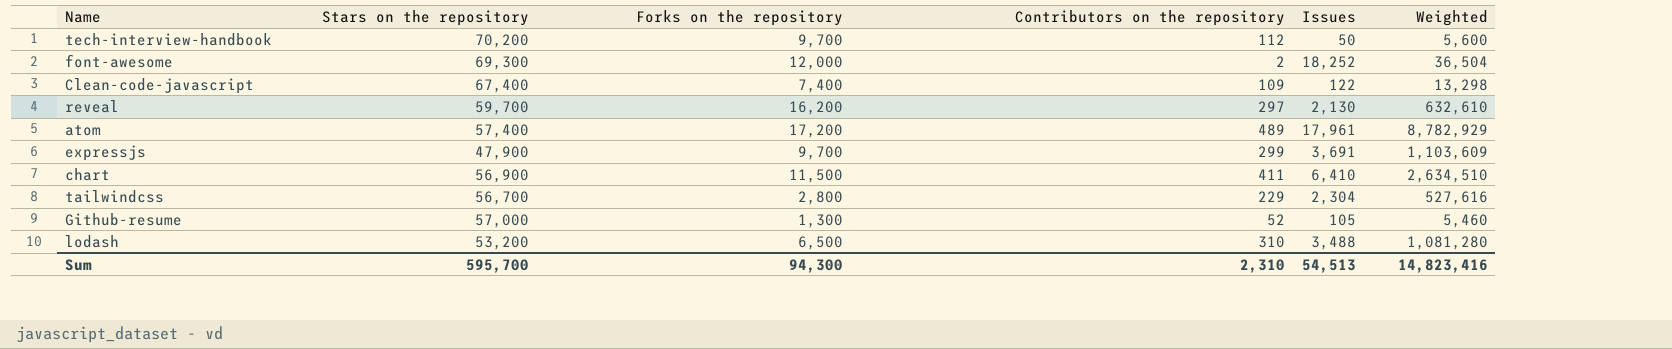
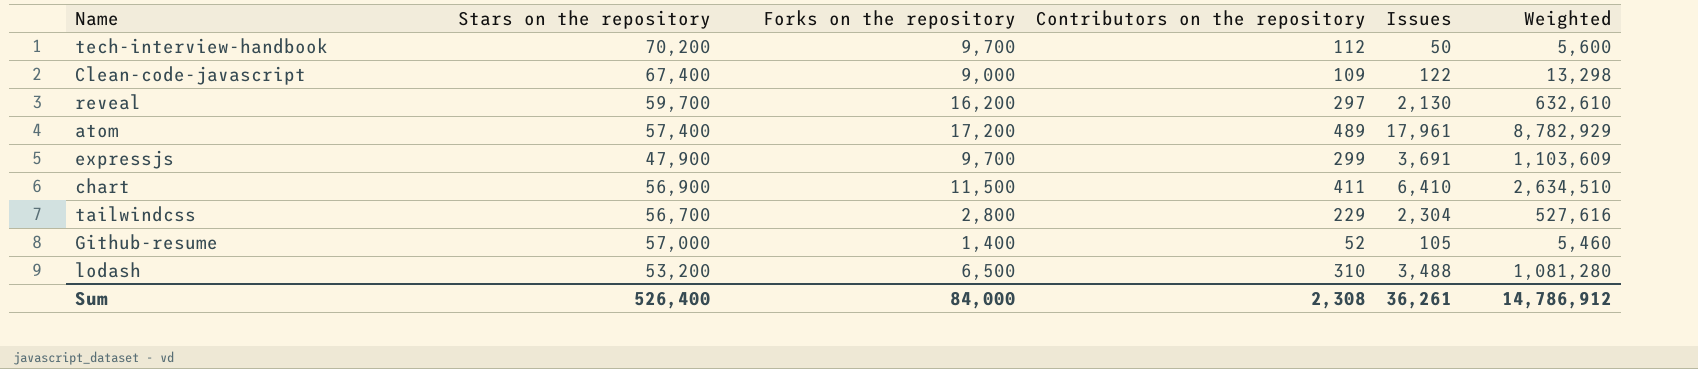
row font-awesome: 69,300 | 12,000 | 2 | 18,252 | 36,504 -> none
Clean-code-javascript | Forks on the repository: 7,400 -> 9,000
Github-resume | Forks on the repository: 1,300 -> 1,400
Sum | Stars on the repository: 595,700 -> 526,400
Sum | Forks on the repository: 94,300 -> 84,000
Sum | Contributors on the repository: 2,310 -> 2,308
Sum | Issues: 54,513 -> 36,261
Sum | Weighted: 14,823,416 -> 14,786,912

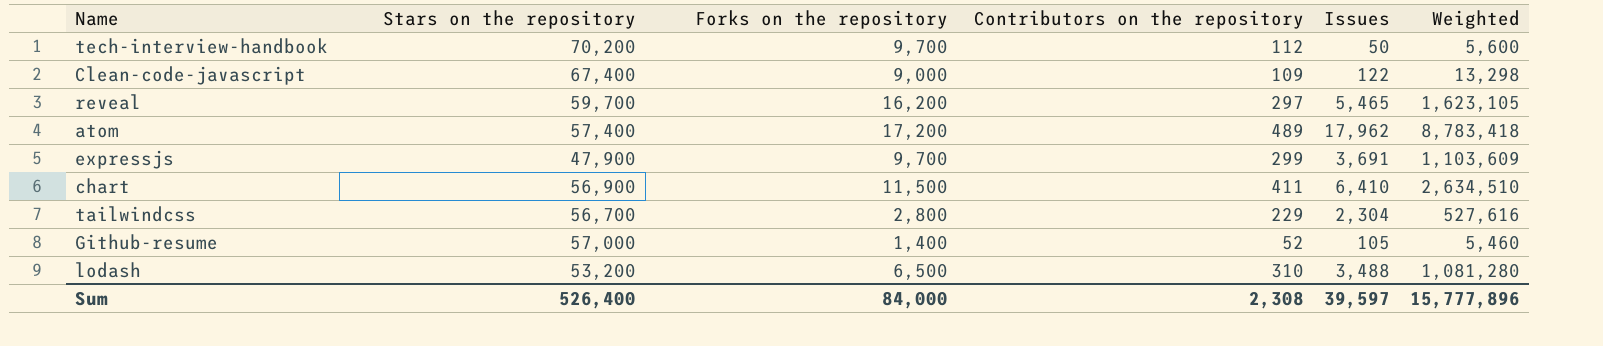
reveal | Issues: 2,130 -> 5,465
reveal | Weighted: 632,610 -> 1,623,105
atom | Issues: 17,961 -> 17,962
atom | Weighted: 8,782,929 -> 8,783,418
Sum | Issues: 36,261 -> 39,597
Sum | Weighted: 14,786,912 -> 15,777,896

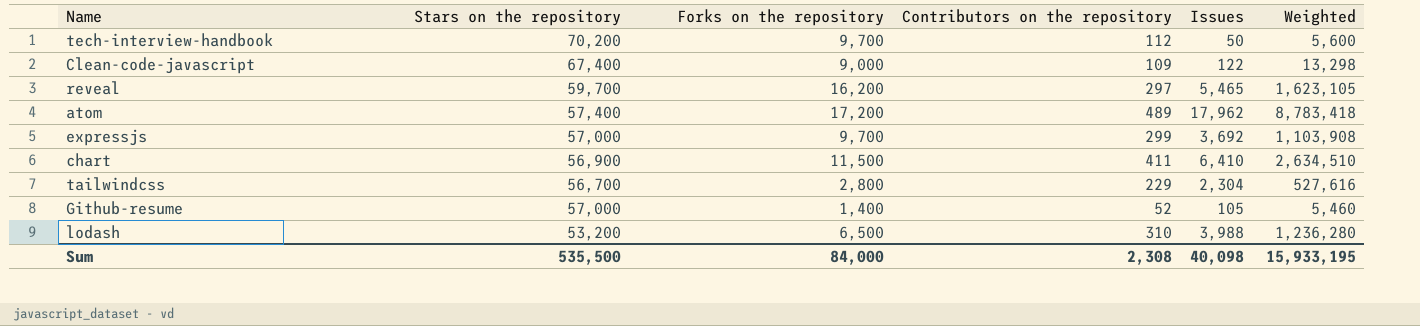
expressjs | Stars on the repository: 47,900 -> 57,000
expressjs | Issues: 3,691 -> 3,692
expressjs | Weighted: 1,103,609 -> 1,103,908
lodash | Issues: 3,488 -> 3,988
lodash | Weighted: 1,081,280 -> 1,236,280
Sum | Stars on the repository: 526,400 -> 535,500
Sum | Issues: 39,597 -> 40,098
Sum | Weighted: 15,777,896 -> 15,933,195

